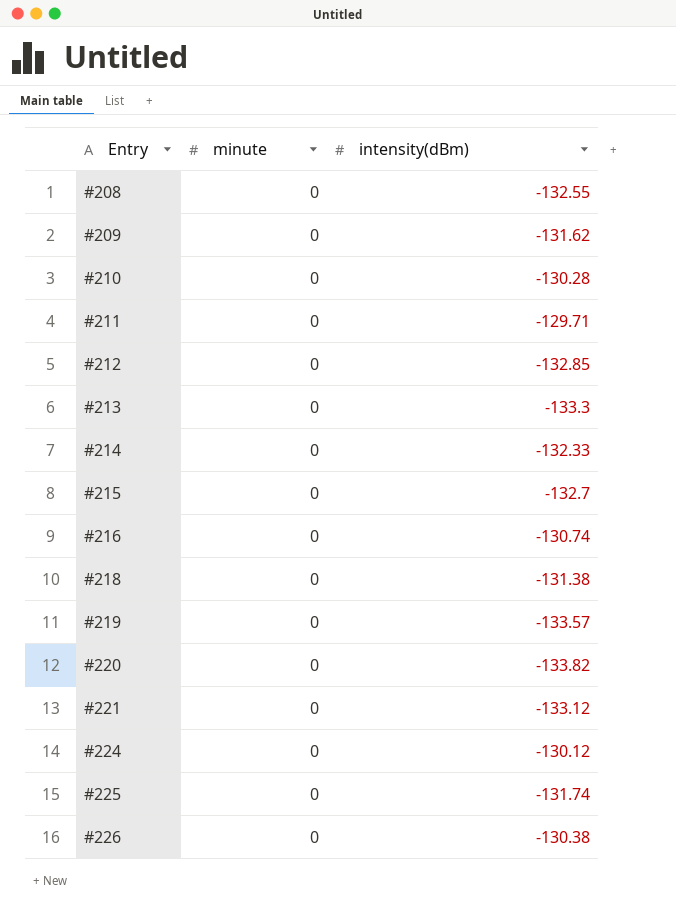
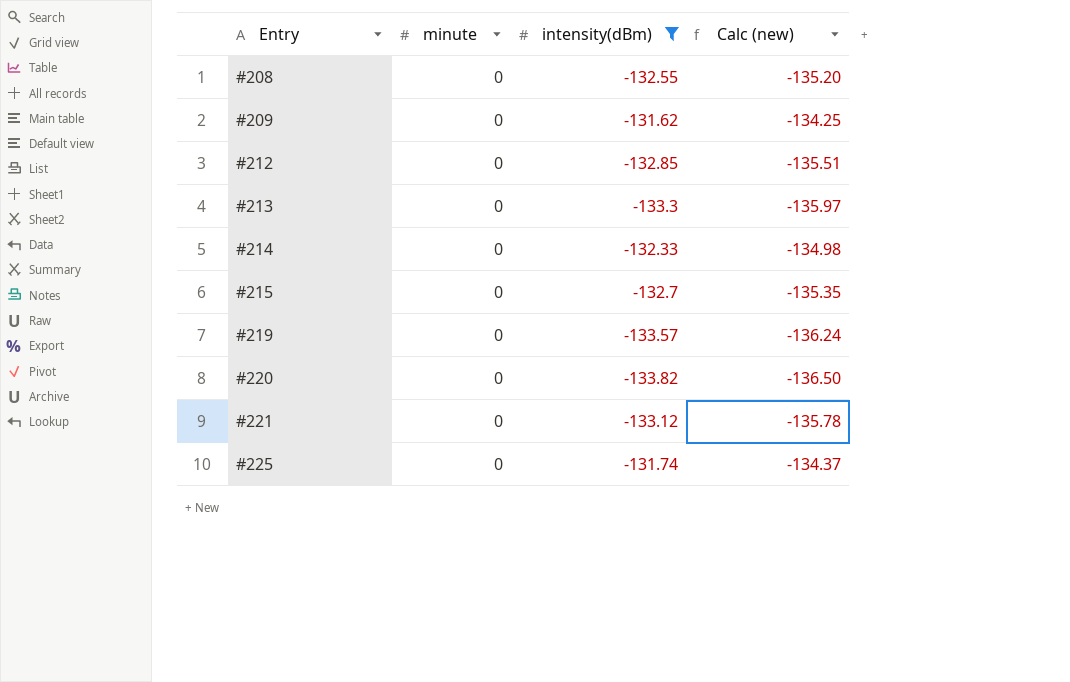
filter: none -> intensity(dBm) <= -131.62
column Calc (new) | formula: none -> [intensity(dBm)] * 1.02

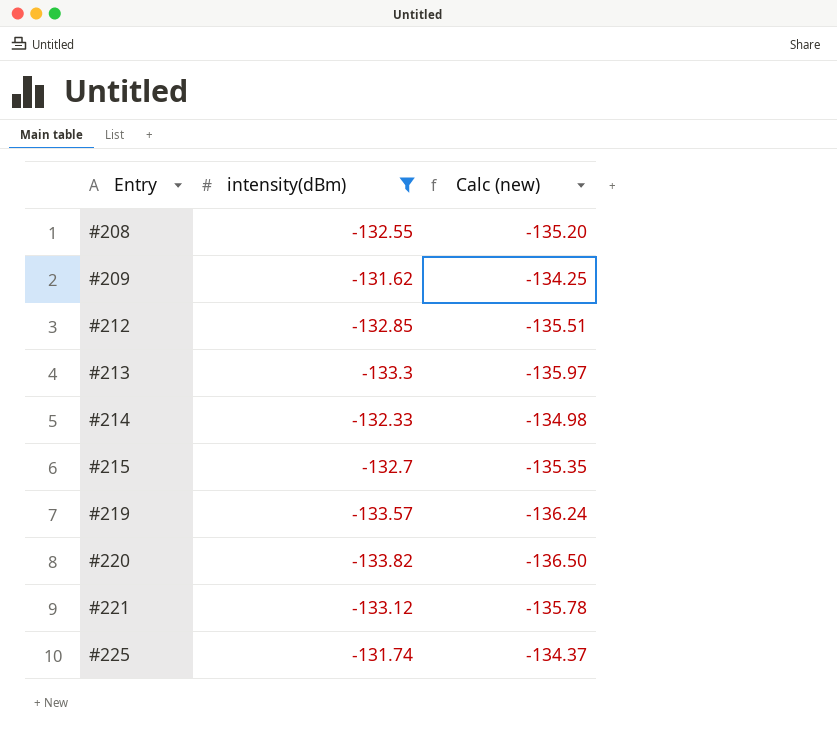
column minute | position: 2 -> none

